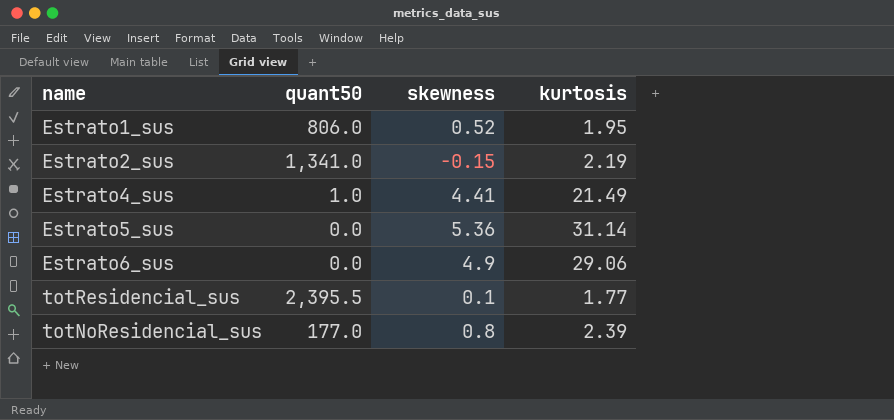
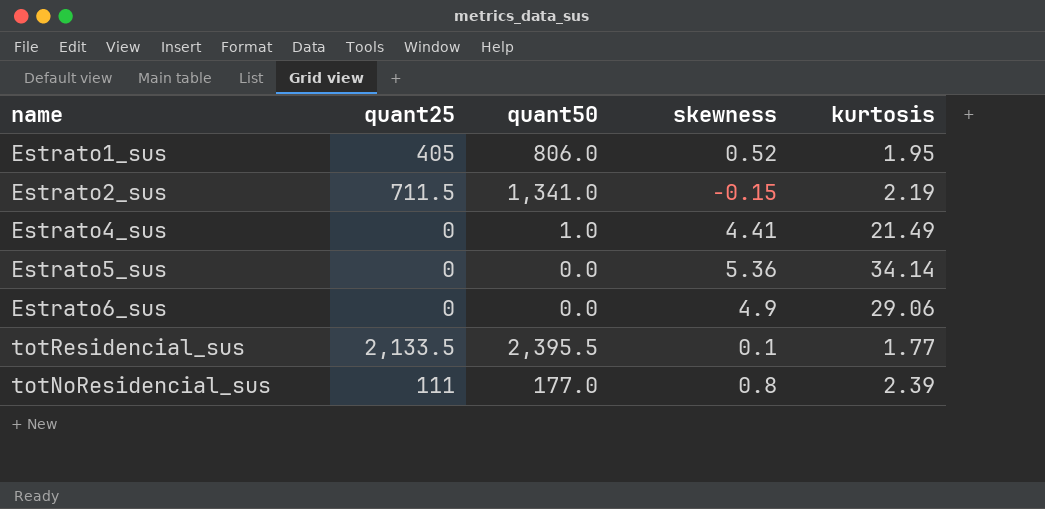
column quant25 | position: none -> 2
Estrato5_sus | kurtosis: 31.14 -> 34.14

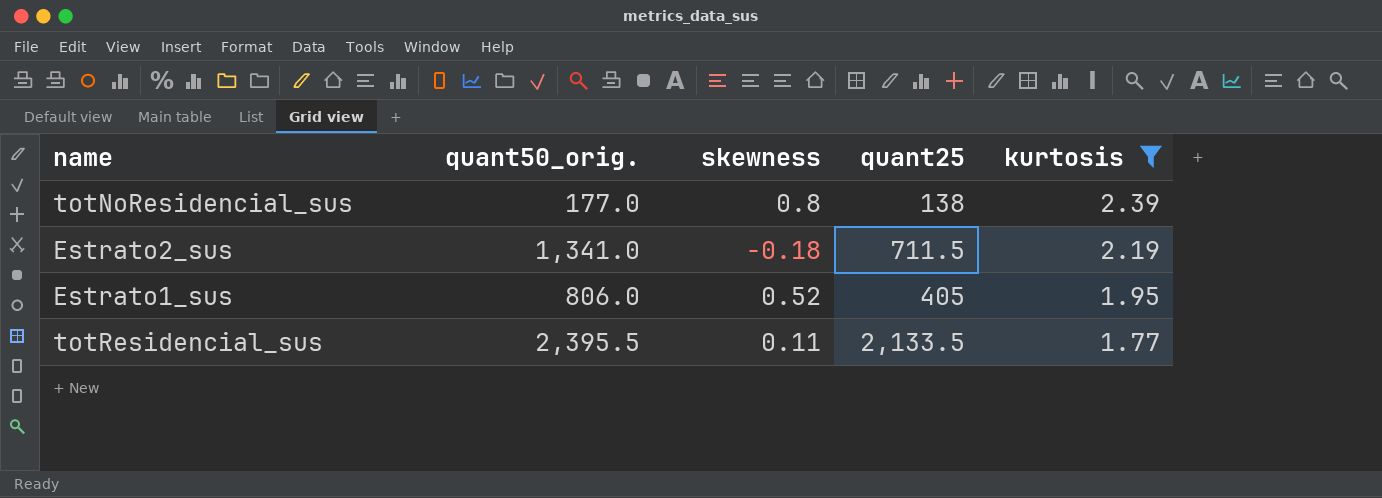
filter: none -> kurtosis <= 2.39
row order: none -> kurtosis descending
column name: quant50 -> quant50_orig.
column quant25 | position: 2 -> 4
totNoResidencial_sus | quant25: 111 -> 138
Estrato2_sus | skewness: -0.15 -> -0.18
totResidencial_sus | skewness: 0.1 -> 0.11

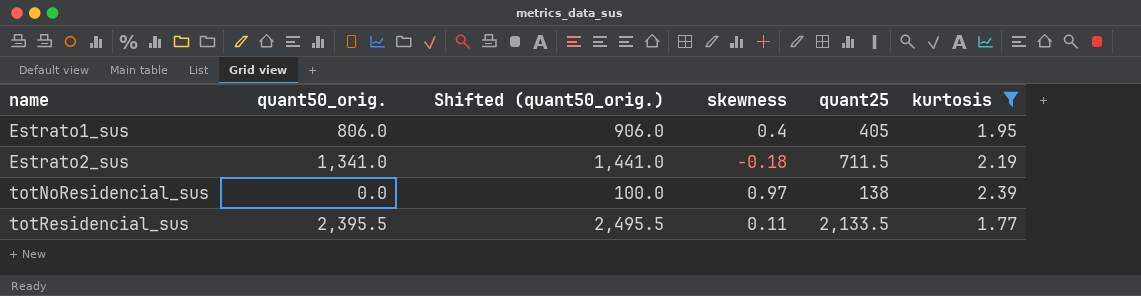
row order: kurtosis descending -> name ascending
column Shifted (quant50_orig.) | formula: none -> [quant50_orig.] + 100
Estrato1_sus | skewness: 0.52 -> 0.4
totNoResidencial_sus | quant50_orig.: 177.0 -> 0.0
totNoResidencial_sus | skewness: 0.8 -> 0.97

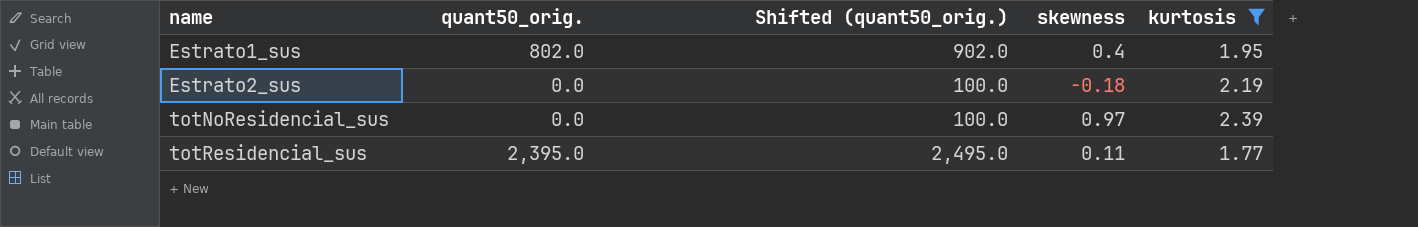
column quant25 | position: 5 -> none
Estrato1_sus | quant50_orig.: 806.0 -> 802.0
Estrato1_sus | Shifted (quant50_orig.): 906.0 -> 902.0
Estrato2_sus | quant50_orig.: 1,341.0 -> 0.0
Estrato2_sus | Shifted (quant50_orig.): 1,441.0 -> 100.0
totResidencial_sus | quant50_orig.: 2,395.5 -> 2,395.0
totResidencial_sus | Shifted (quant50_orig.): 2,495.5 -> 2,495.0

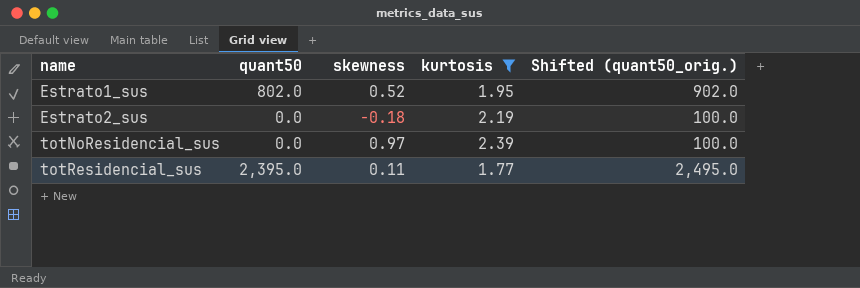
column name: quant50_orig. -> quant50
column Shifted (quant50_orig.) | position: 3 -> 5
Estrato1_sus | skewness: 0.4 -> 0.52

